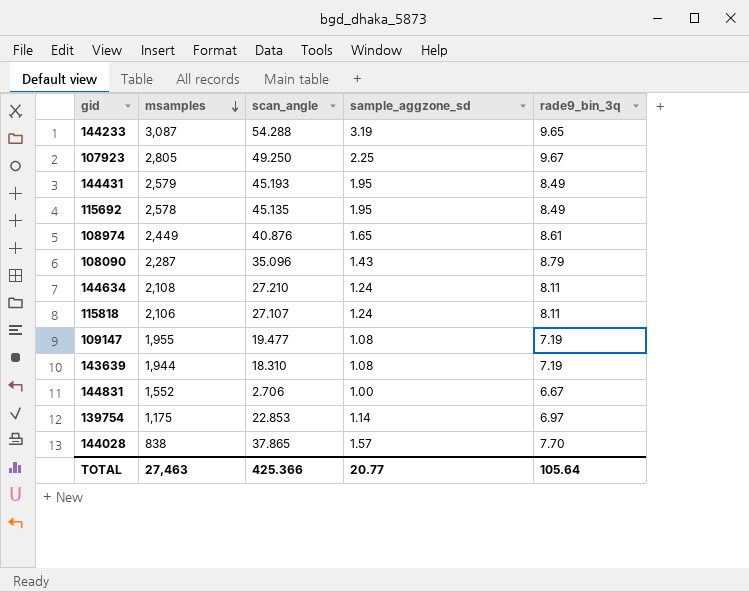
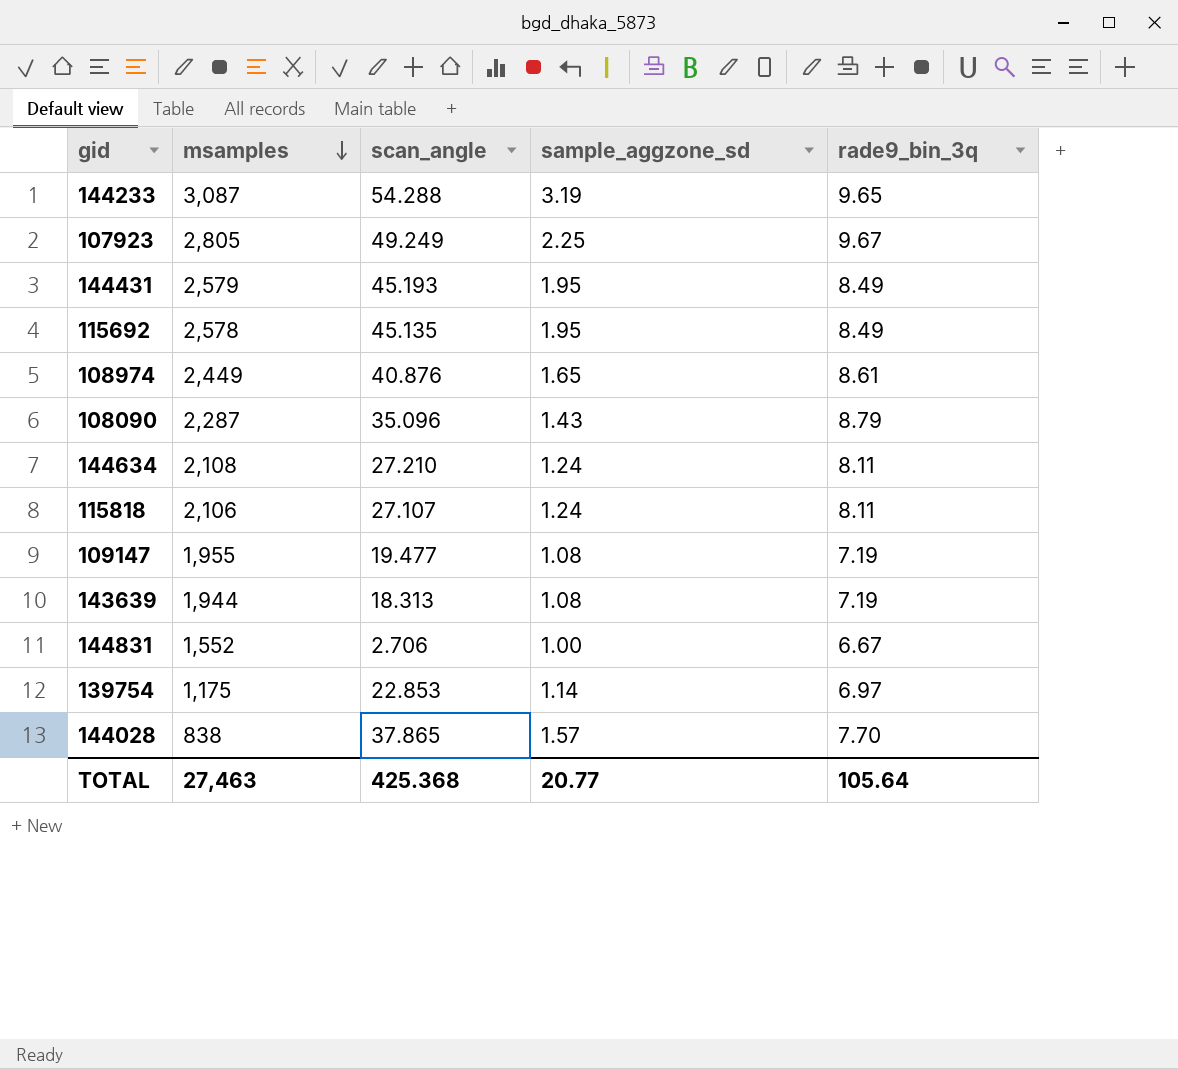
107923 | scan_angle: 49.250 -> 49.249
143639 | scan_angle: 18.310 -> 18.313
TOTAL | scan_angle: 425.366 -> 425.368

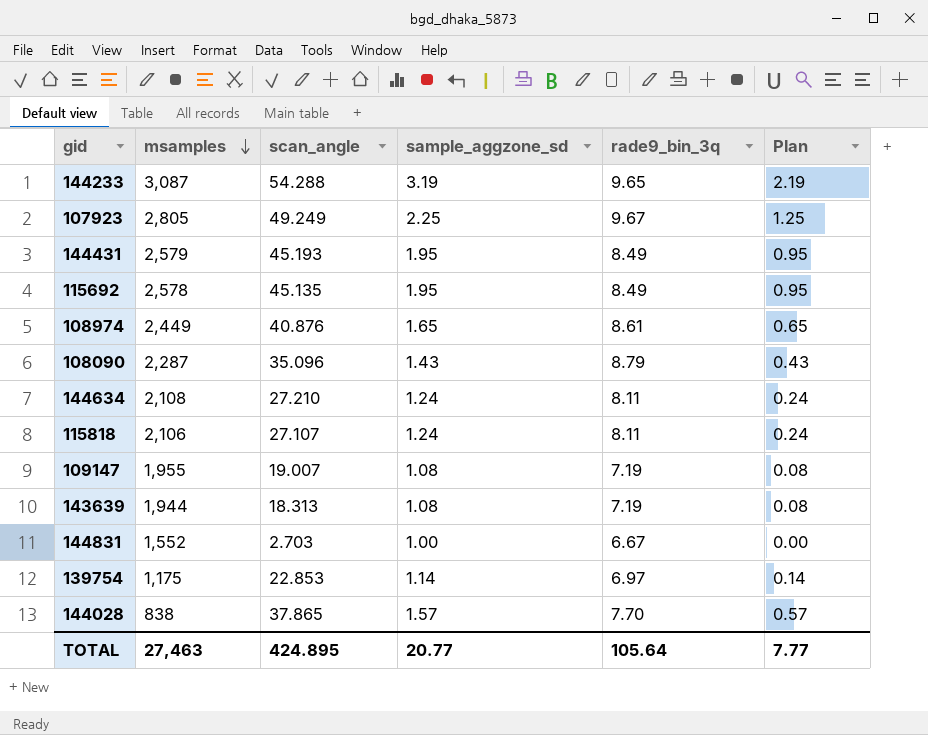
column Plan | formula: none -> [sample_aggzone_sd] - 1
109147 | scan_angle: 19.477 -> 19.007
144831 | scan_angle: 2.706 -> 2.703
TOTAL | scan_angle: 425.368 -> 424.895

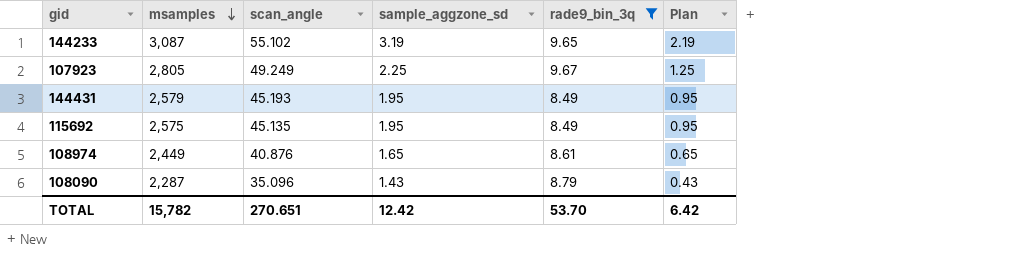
filter: none -> rade9_bin_3q >= 8.49
144233 | scan_angle: 54.288 -> 55.102
115692 | msamples: 2,578 -> 2,575
TOTAL | msamples: 27,463 -> 15,782
TOTAL | scan_angle: 424.895 -> 270.651
TOTAL | sample_aggzone_sd: 20.77 -> 12.42
TOTAL | rade9_bin_3q: 105.64 -> 53.70
TOTAL | Plan: 7.77 -> 6.42

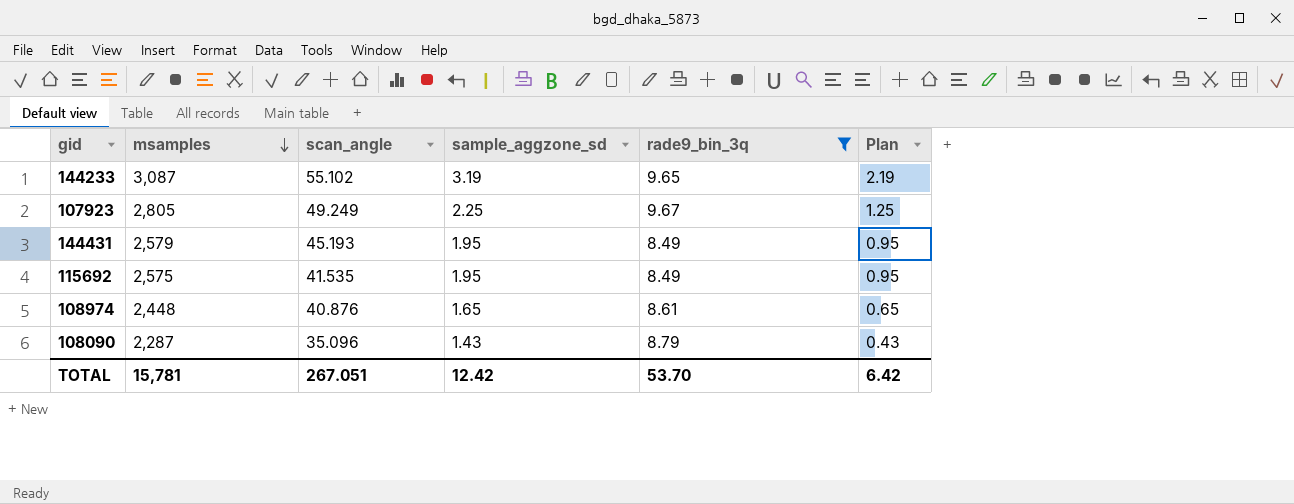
115692 | scan_angle: 45.135 -> 41.535
108974 | msamples: 2,449 -> 2,448
TOTAL | msamples: 15,782 -> 15,781
TOTAL | scan_angle: 270.651 -> 267.051

